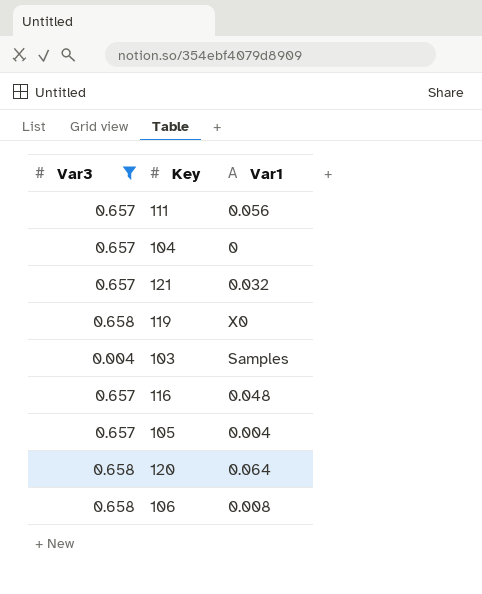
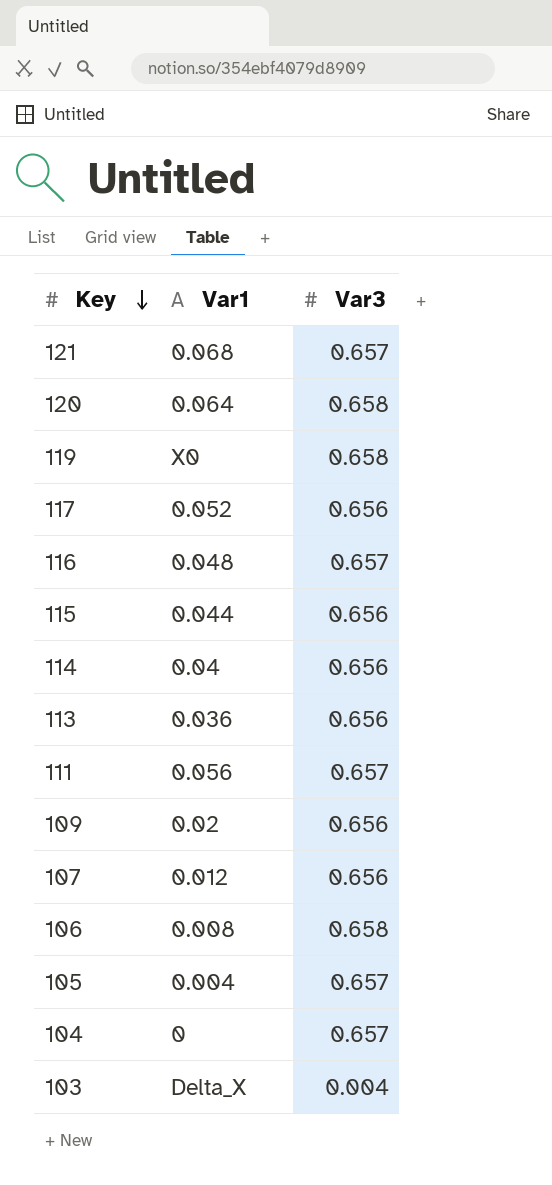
filter: Var3 != 0.656 -> none
row order: none -> Key descending
column Var3 | position: 1 -> 3
121 | Var1: 0.032 -> 0.068
103 | Var1: Samples -> Delta_X

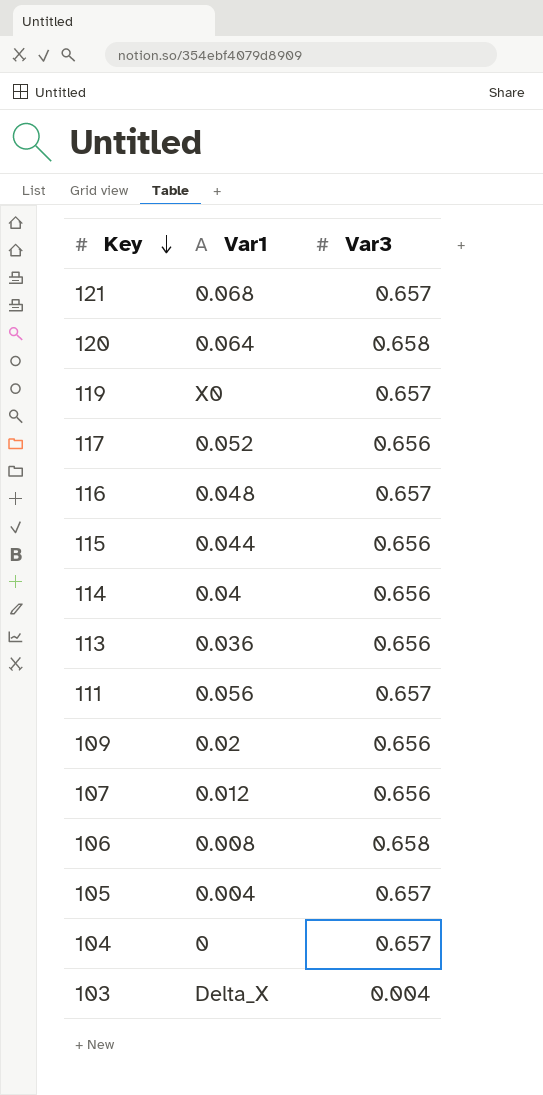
119 | Var3: 0.658 -> 0.657

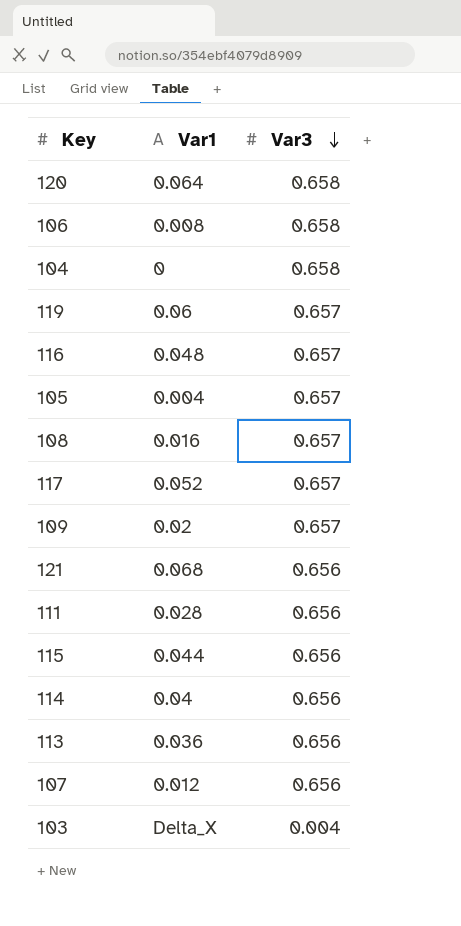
row order: Key descending -> Var3 descending
104 | Var3: 0.657 -> 0.658
119 | Var1: X0 -> 0.06
row 108: none -> 0.016 | 0.657
117 | Var3: 0.656 -> 0.657
109 | Var3: 0.656 -> 0.657
121 | Var3: 0.657 -> 0.656
111 | Var1: 0.056 -> 0.028
111 | Var3: 0.657 -> 0.656

